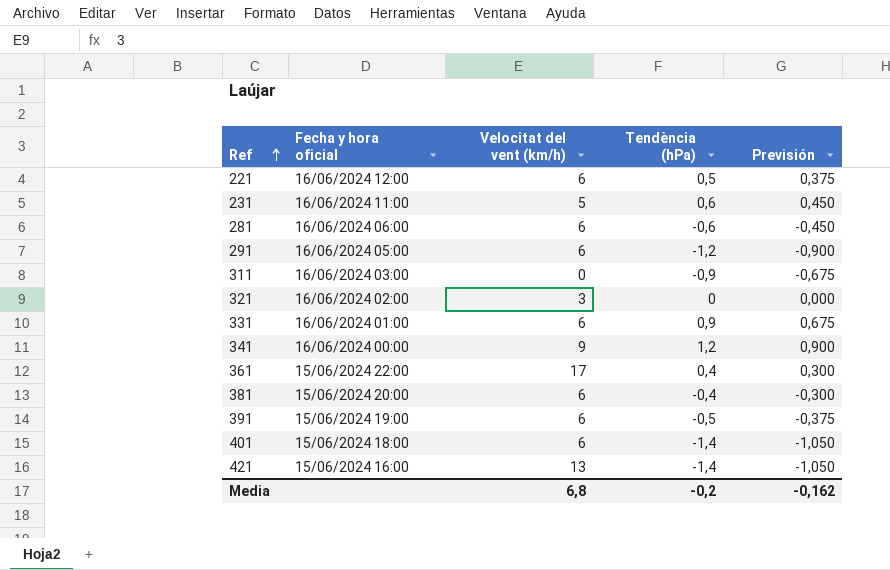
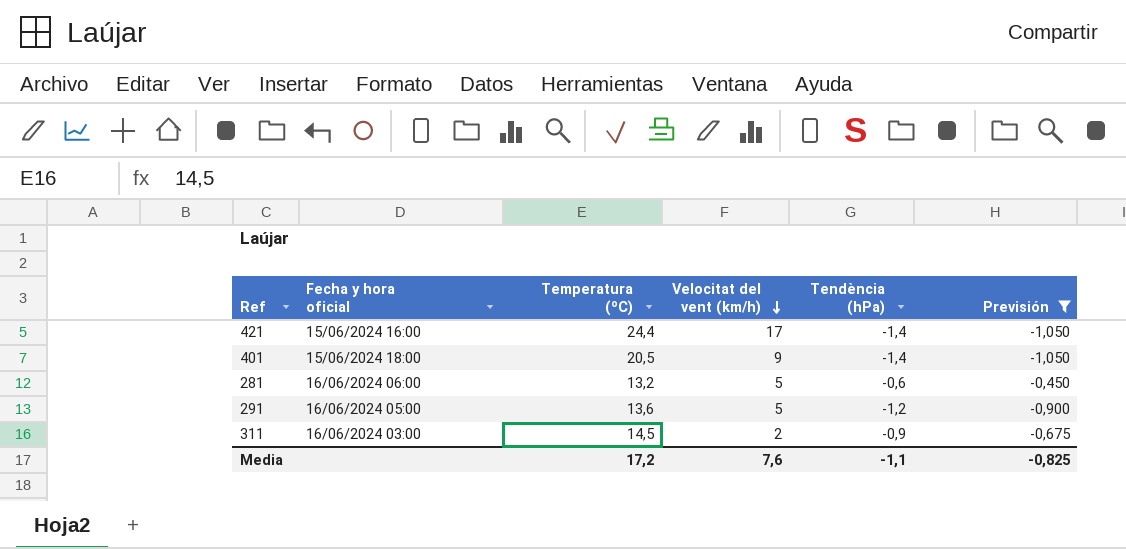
filter: none -> Previsión <= -0,450
row order: Ref ascending -> Velocitat del vent (km/h) descending
column Temperatura (ºC) | position: none -> 3
421 | Velocitat del vent (km/h): 13 -> 17
401 | Velocitat del vent (km/h): 6 -> 9
281 | Velocitat del vent (km/h): 6 -> 5
291 | Velocitat del vent (km/h): 6 -> 5
311 | Velocitat del vent (km/h): 0 -> 2
Media | Velocitat del vent (km/h): 6,8 -> 7,6
Media | Tendència (hPa): -0,2 -> -1,1
Media | Previsión: -0,162 -> -0,825

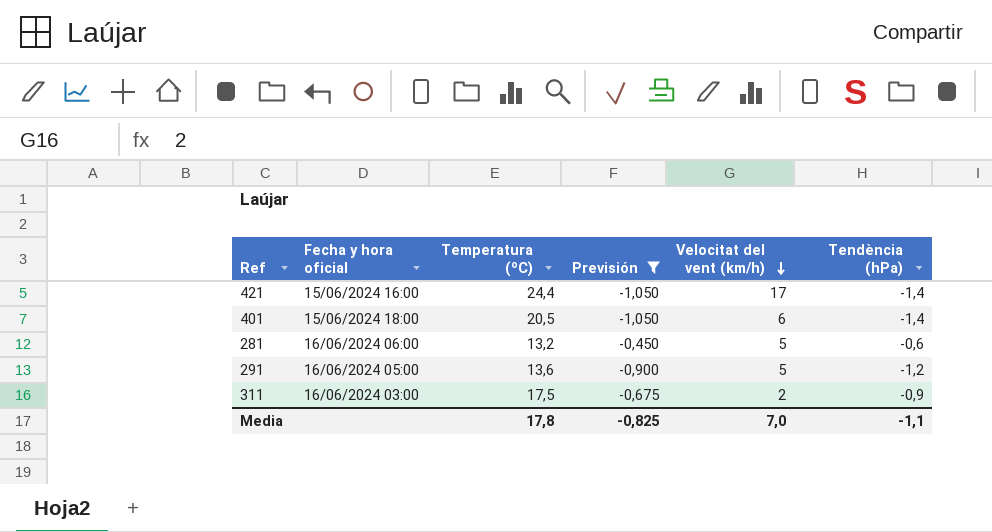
column Previsión | position: 6 -> 4
401 | Velocitat del vent (km/h): 9 -> 6
311 | Temperatura (ºC): 14,5 -> 17,5
Media | Temperatura (ºC): 17,2 -> 17,8
Media | Velocitat del vent (km/h): 7,6 -> 7,0

